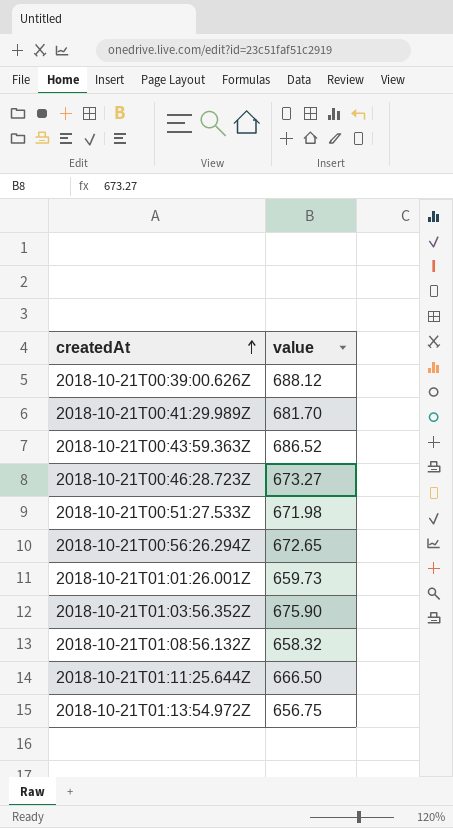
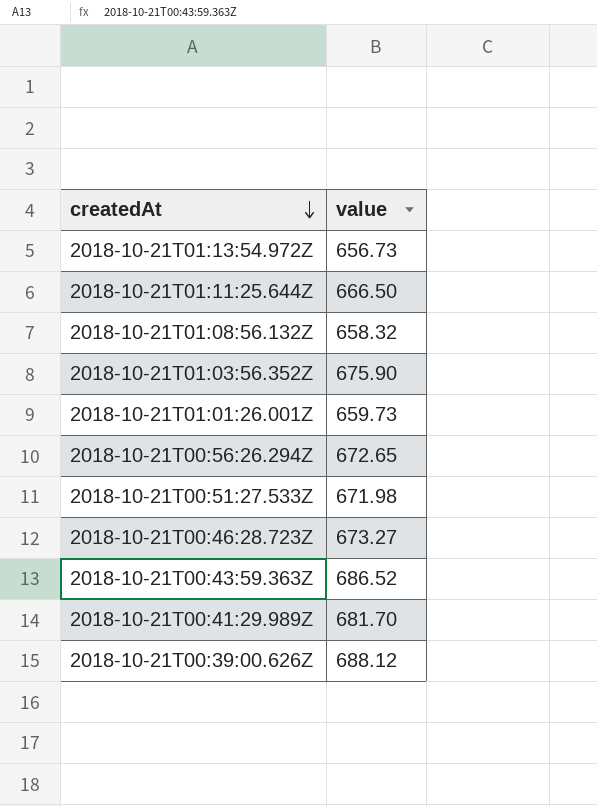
row order: createdAt ascending -> createdAt descending
2018-10-21T01:13:54.972Z | value: 656.75 -> 656.73

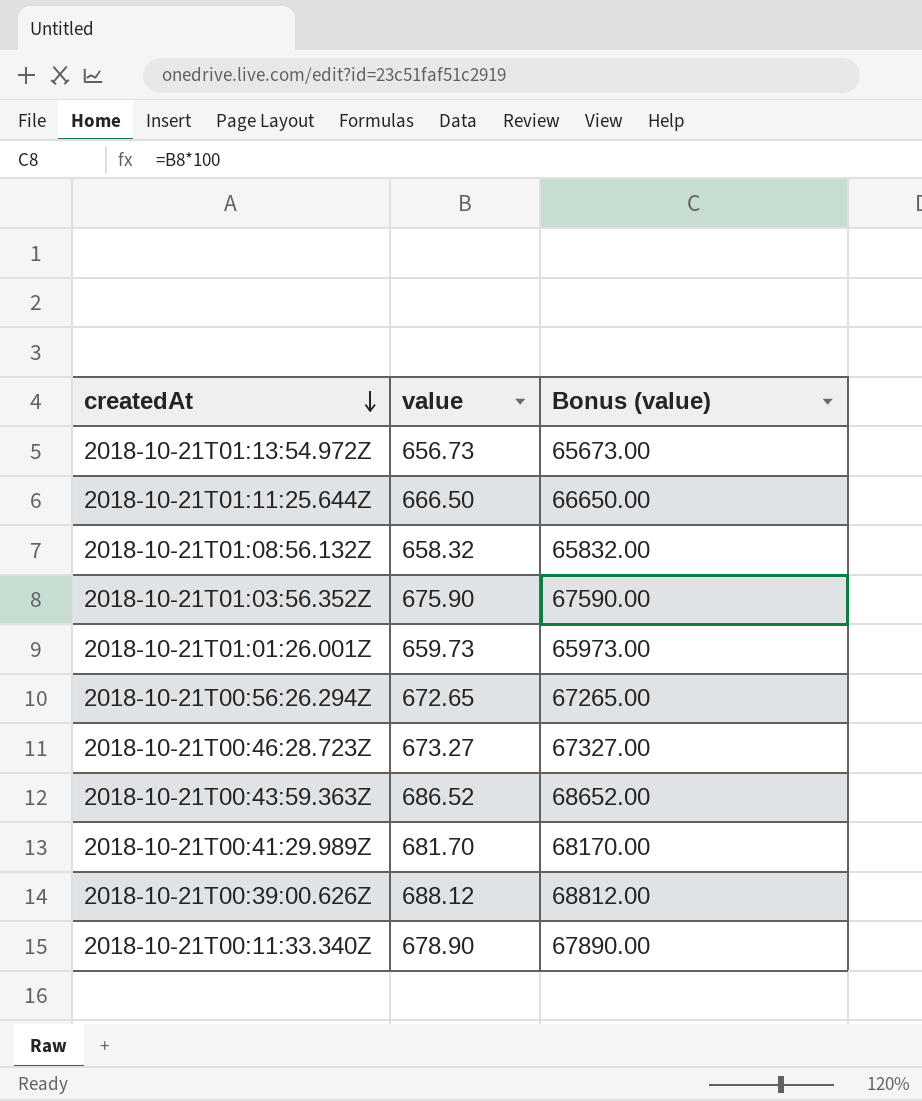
column Bonus (value) | formula: none -> [value] * 100
row 2018-10-21T00:51:27.533Z: 671.98 -> none
row 2018-10-21T00:11:33.340Z: none -> 678.90 | 67890.00

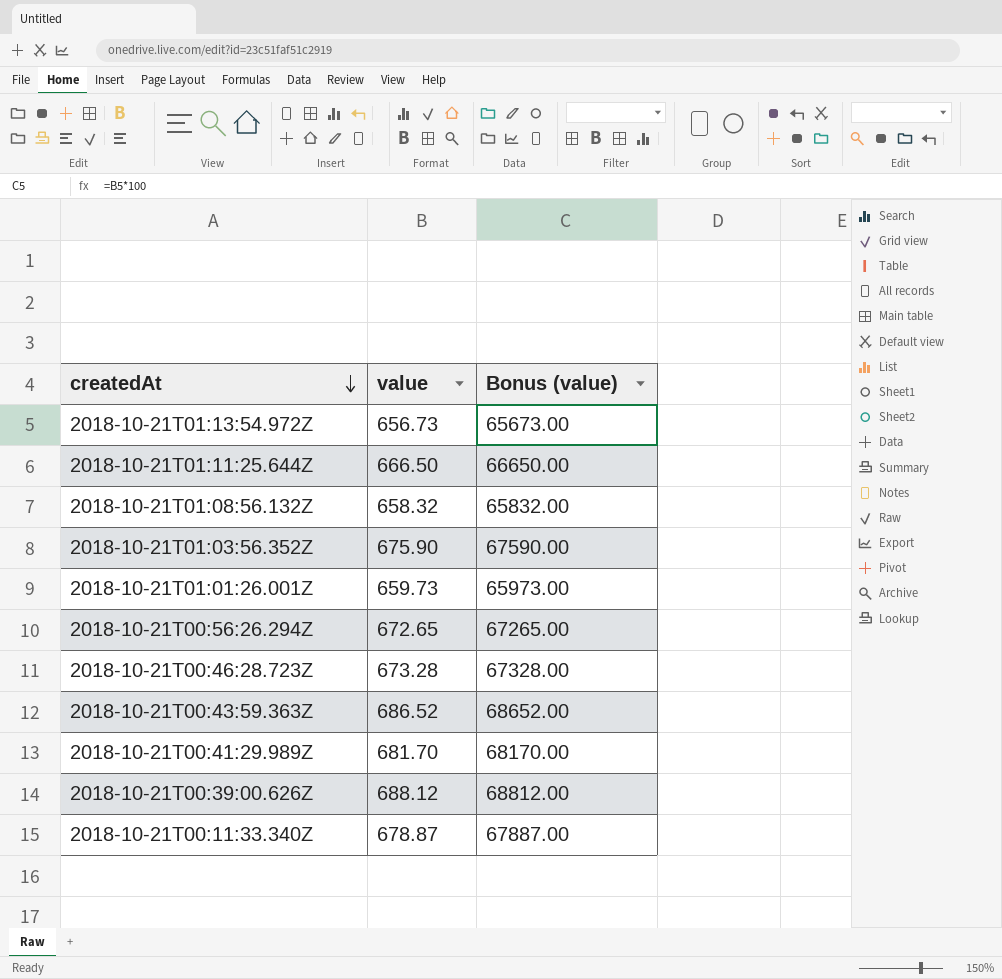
2018-10-21T00:46:28.723Z | value: 673.27 -> 673.28
2018-10-21T00:46:28.723Z | Bonus (value): 67327.00 -> 67328.00
2018-10-21T00:11:33.340Z | value: 678.90 -> 678.87
2018-10-21T00:11:33.340Z | Bonus (value): 67890.00 -> 67887.00

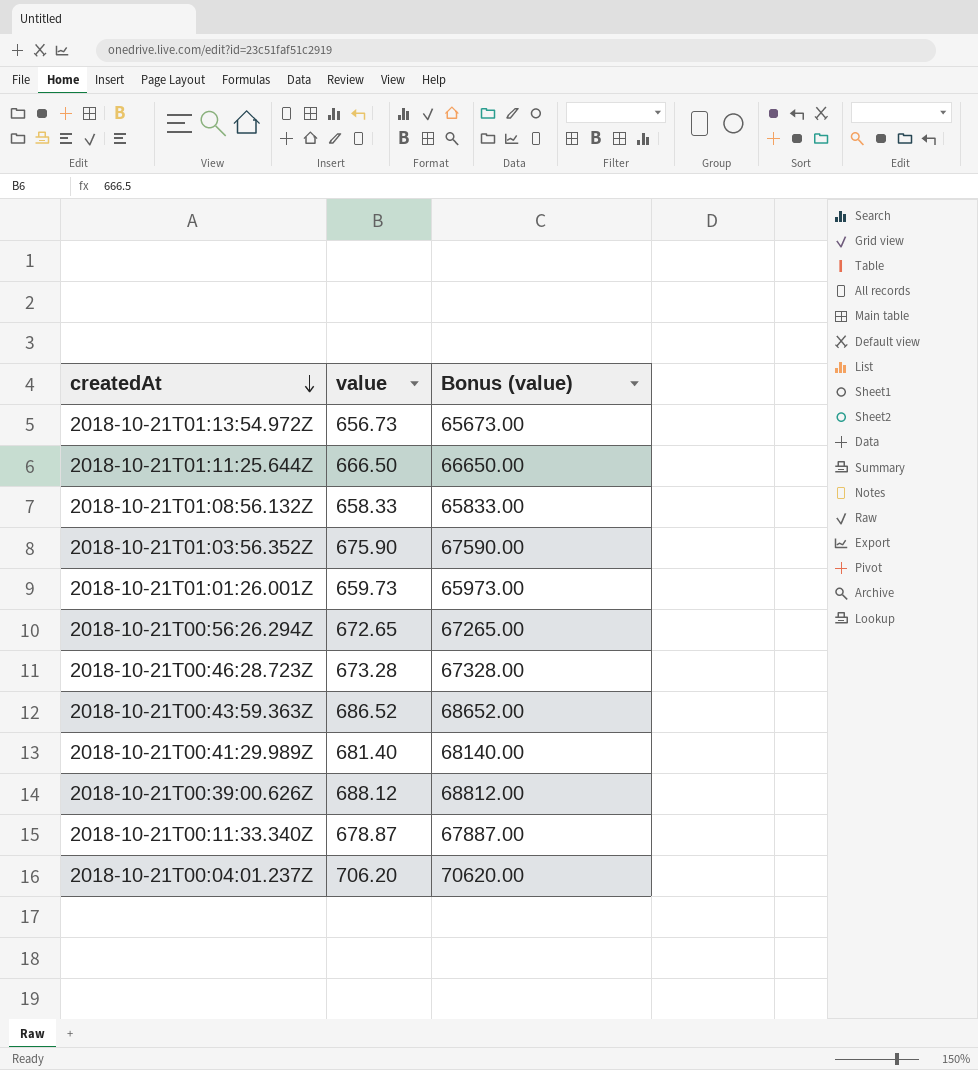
2018-10-21T01:08:56.132Z | value: 658.32 -> 658.33
2018-10-21T01:08:56.132Z | Bonus (value): 65832.00 -> 65833.00
2018-10-21T00:41:29.989Z | value: 681.70 -> 681.40
2018-10-21T00:41:29.989Z | Bonus (value): 68170.00 -> 68140.00
row 2018-10-21T00:04:01.237Z: none -> 706.20 | 70620.00

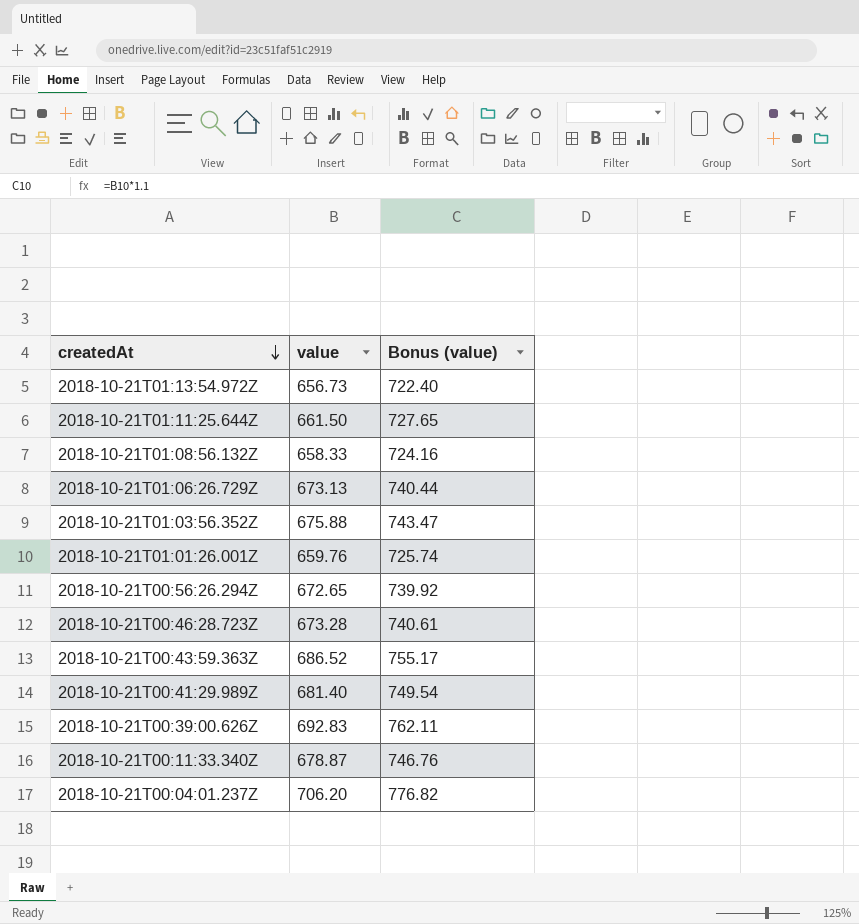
column Bonus (value) | formula: [value] * 100 -> [value] * 1.1
2018-10-21T01:11:25.644Z | value: 666.50 -> 661.50
row 2018-10-21T01:06:26.729Z: none -> 673.13 | 740.44
2018-10-21T01:03:56.352Z | value: 675.90 -> 675.88
2018-10-21T01:01:26.001Z | value: 659.73 -> 659.76
2018-10-21T00:39:00.626Z | value: 688.12 -> 692.83

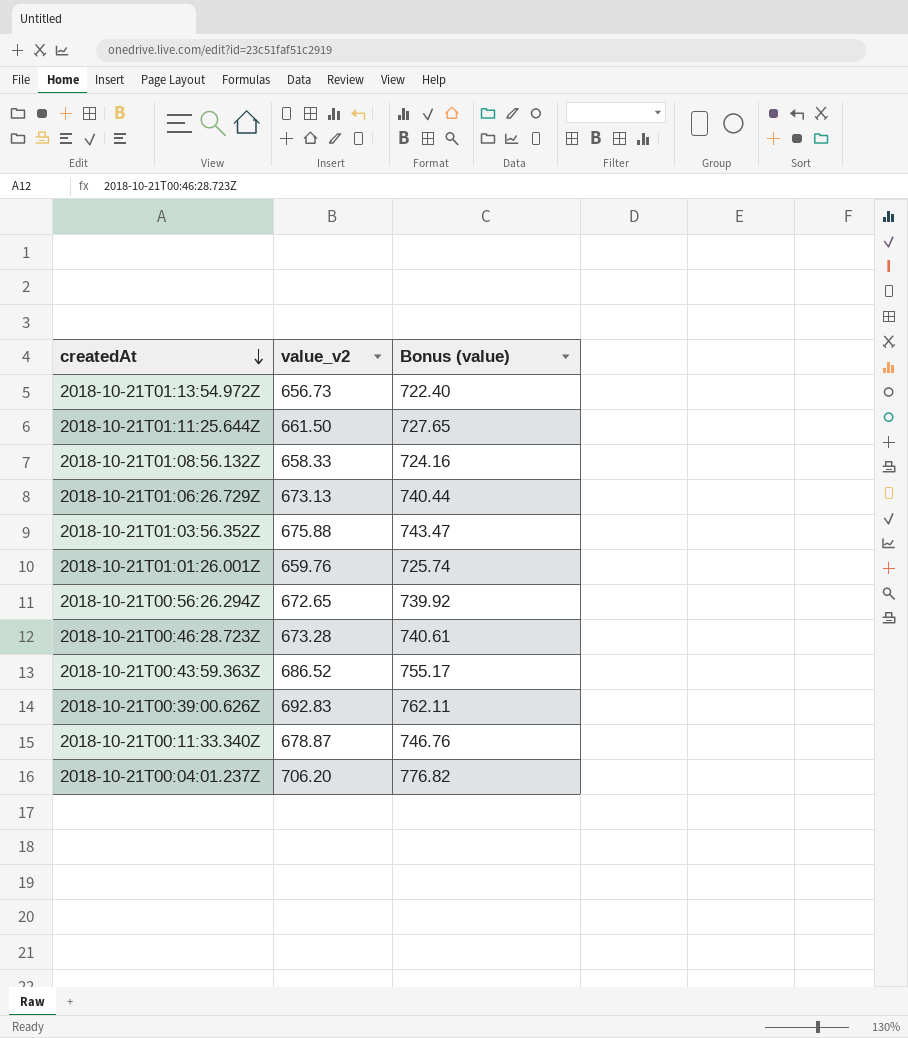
column name: value -> value_v2
row 2018-10-21T00:41:29.989Z: 681.40 | 749.54 -> none

